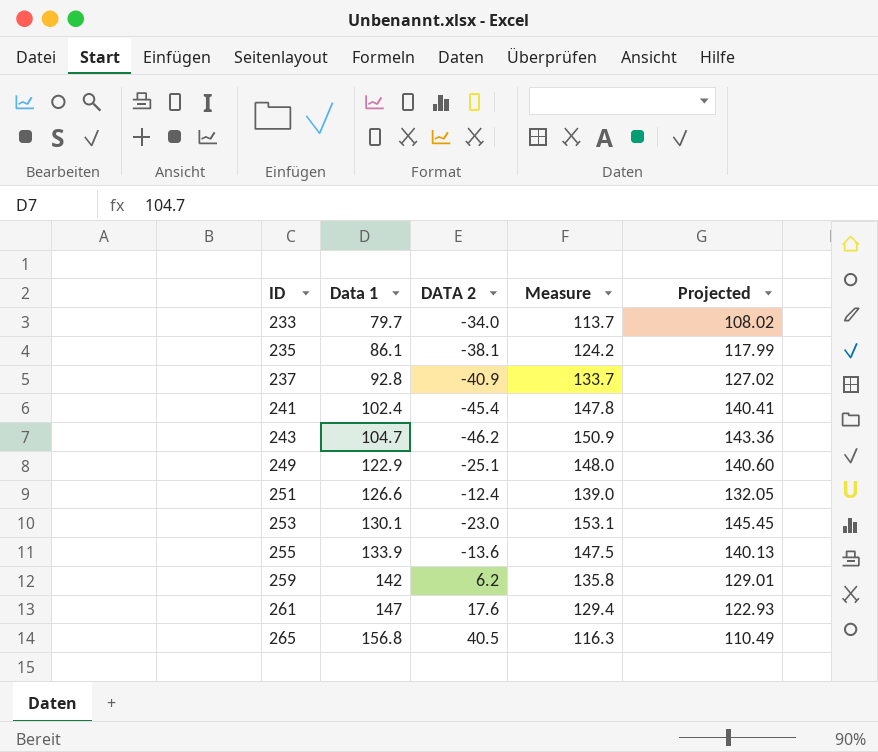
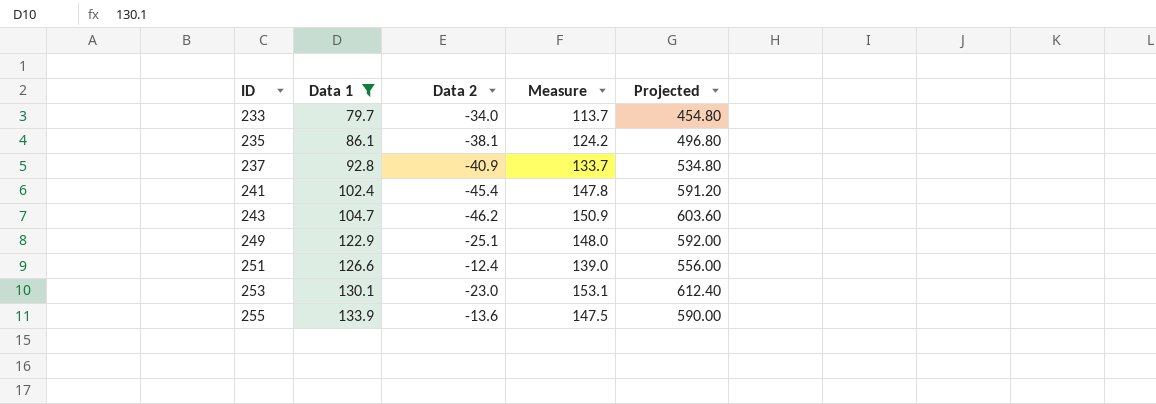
filter: none -> Data 1 <= 133.9
column name: DATA 2 -> Data 2
column Projected | formula: [Measure] * 0.95 -> [Measure] * 4

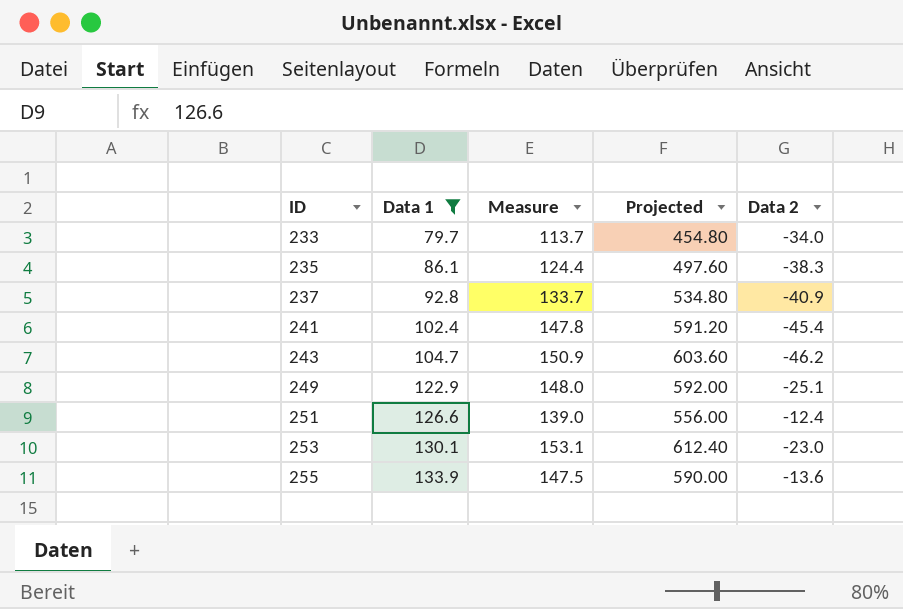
column Data 2 | position: 3 -> 5
235 | Measure: 124.2 -> 124.4
235 | Projected: 496.80 -> 497.60
235 | Data 2: -38.1 -> -38.3

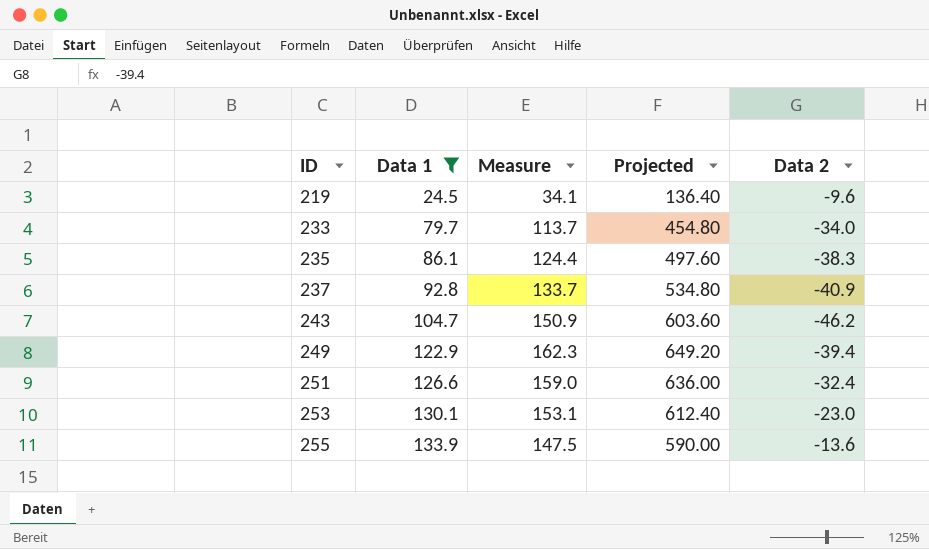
row 241: 102.4 | 147.8 | 591.20 | -45.4 -> none
row 219: none -> 24.5 | 34.1 | 136.40 | -9.6
249 | Measure: 148.0 -> 162.3
249 | Projected: 592.00 -> 649.20
249 | Data 2: -25.1 -> -39.4
251 | Measure: 139.0 -> 159.0
251 | Projected: 556.00 -> 636.00
251 | Data 2: -12.4 -> -32.4

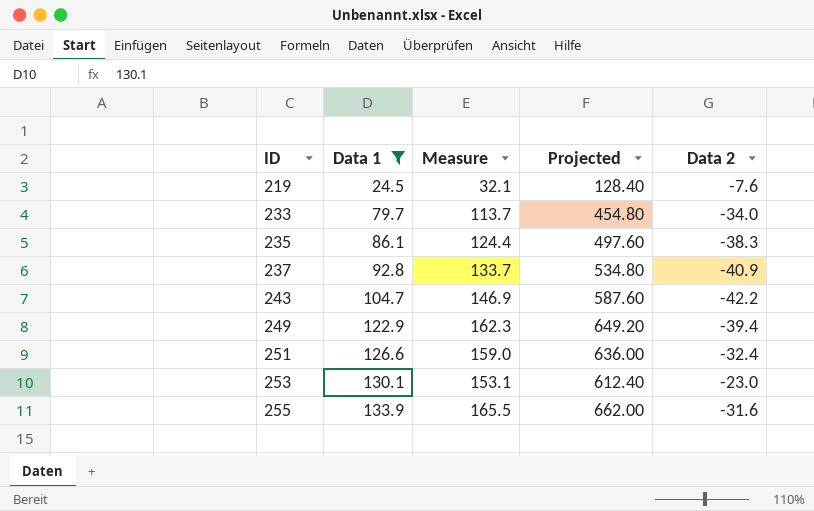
219 | Measure: 34.1 -> 32.1
219 | Projected: 136.40 -> 128.40
219 | Data 2: -9.6 -> -7.6
243 | Measure: 150.9 -> 146.9
243 | Projected: 603.60 -> 587.60
243 | Data 2: -46.2 -> -42.2
255 | Measure: 147.5 -> 165.5
255 | Projected: 590.00 -> 662.00
255 | Data 2: -13.6 -> -31.6

